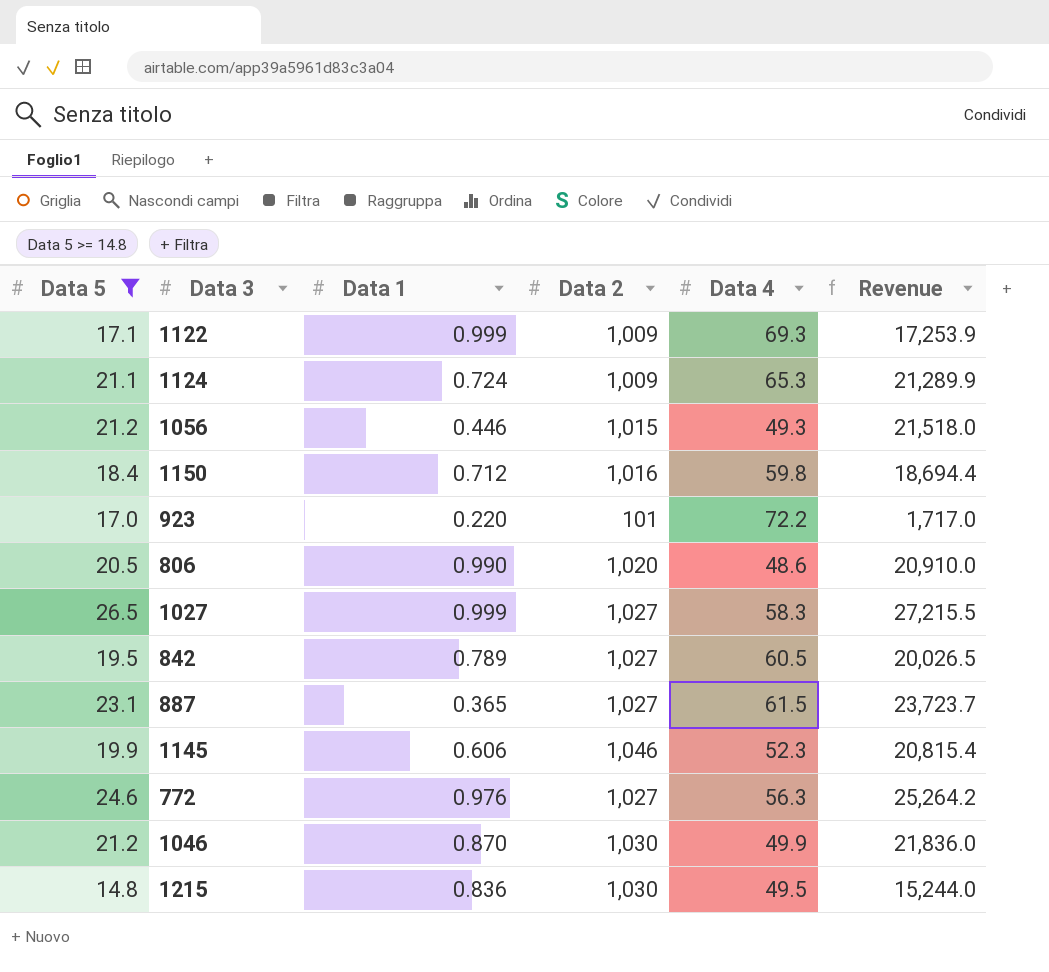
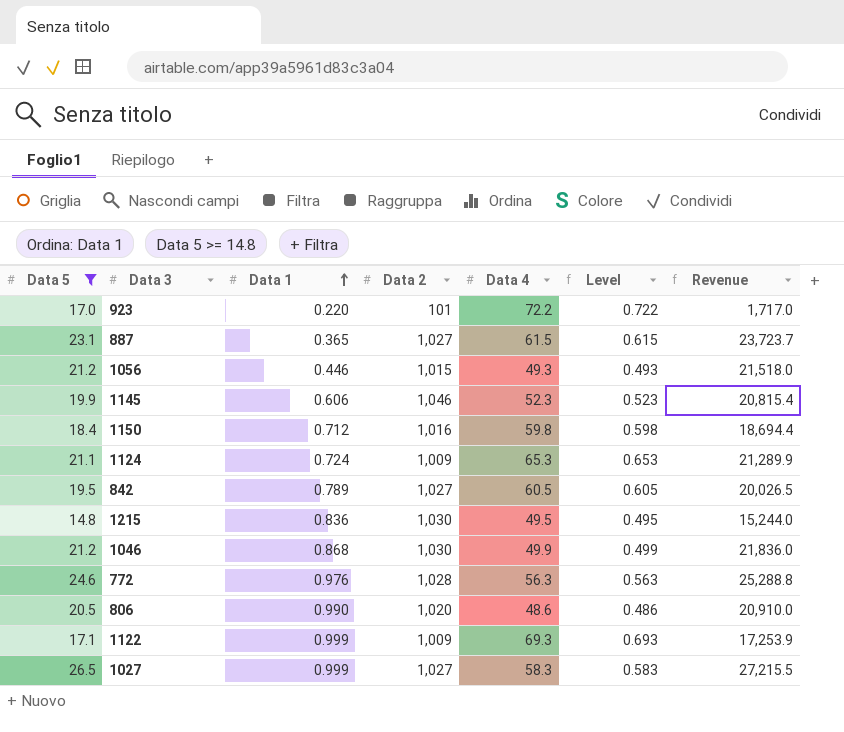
row order: none -> Data 1 ascending
column Level | formula: none -> [Data 4] * 0.01
1046 | Data 1: 0.870 -> 0.868
772 | Data 2: 1,027 -> 1,028
772 | Revenue: 25,264.2 -> 25,288.8

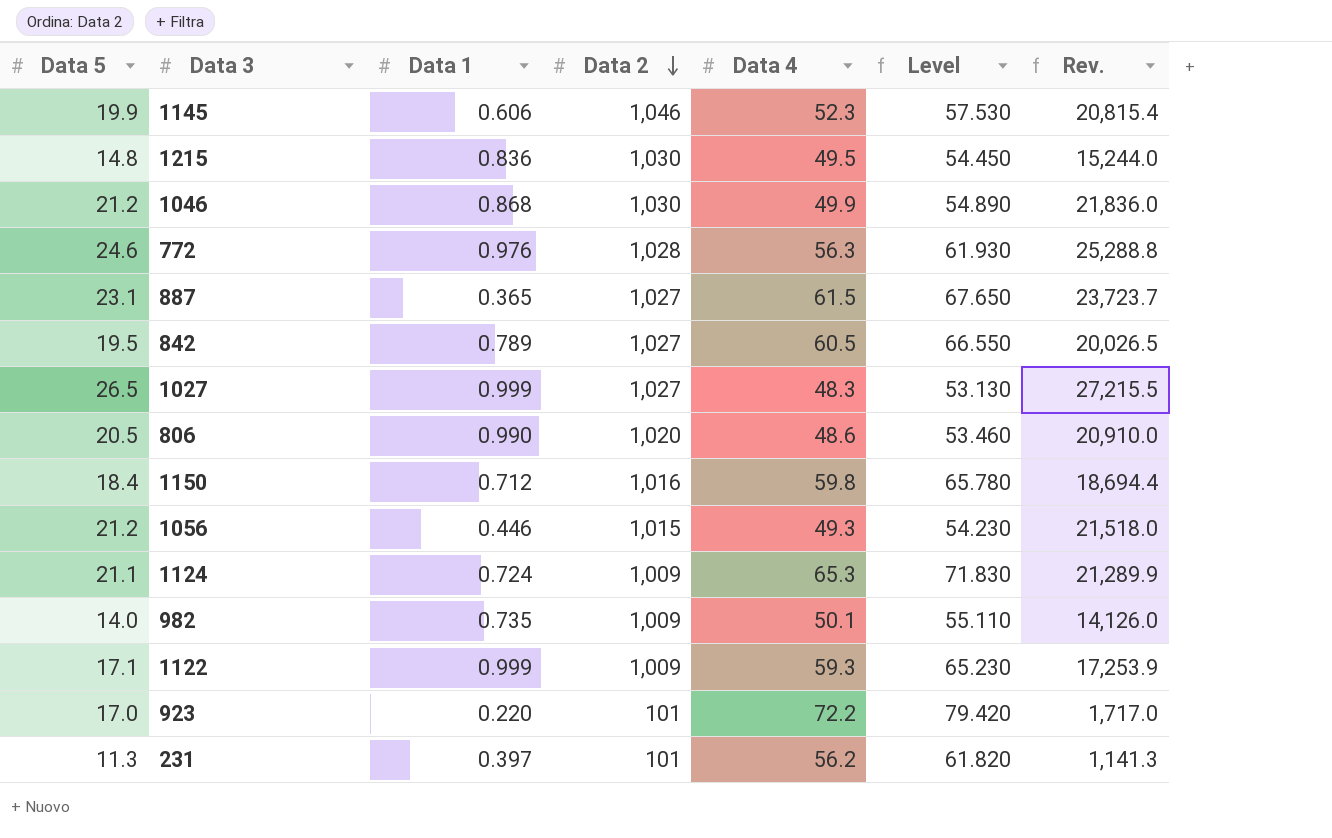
filter: Data 5 >= 14.8 -> none
row order: Data 1 ascending -> Data 2 descending
column Level | formula: [Data 4] * 0.01 -> [Data 4] * 1.1
column name: Revenue -> Rev.
1027 | Data 4: 58.3 -> 48.3
1122 | Data 4: 69.3 -> 59.3

